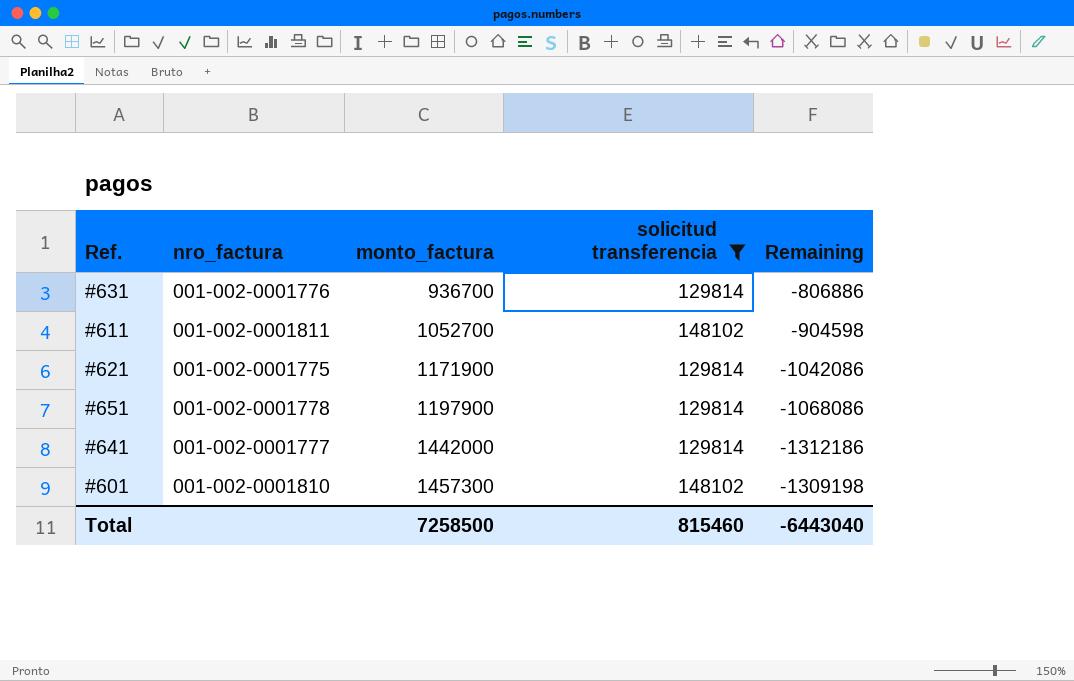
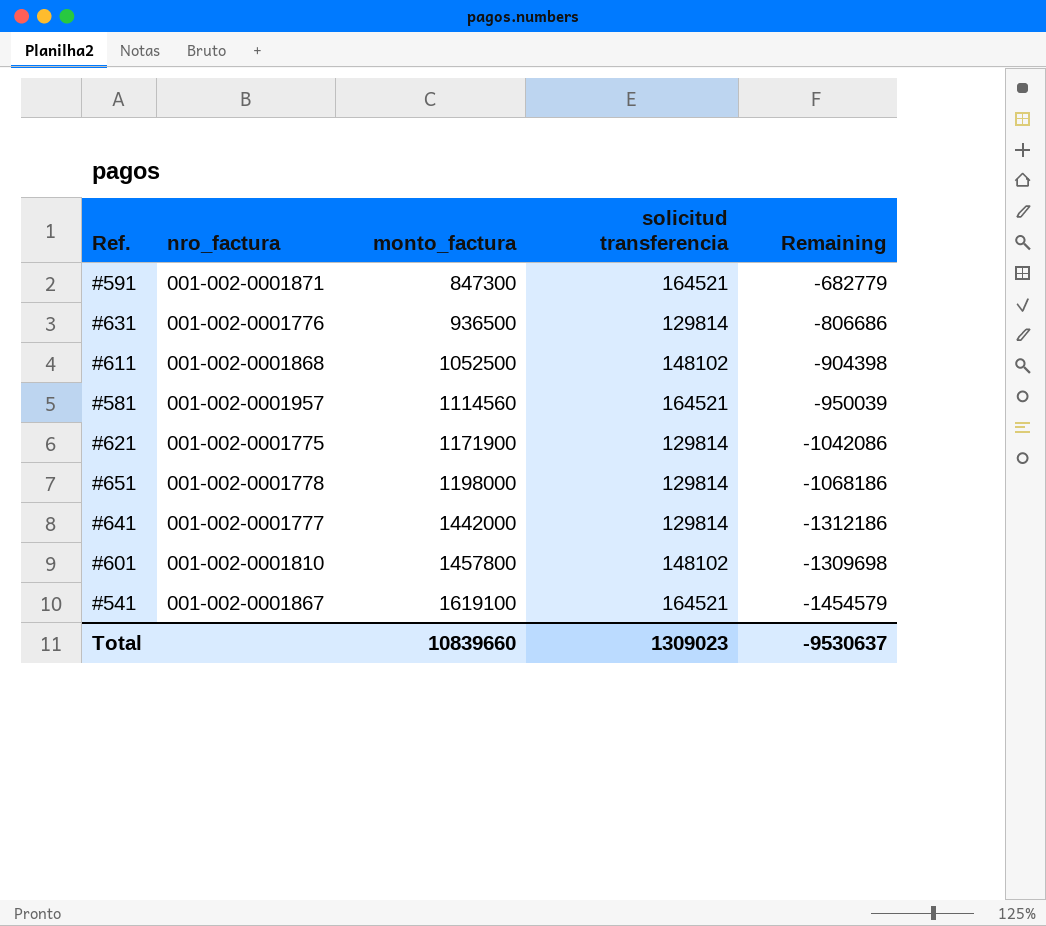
filter: solicitud transferencia != 164521 -> none
#631 | monto_factura: 936700 -> 936500
#631 | Remaining: -806886 -> -806686
#611 | nro_factura: 001-002-0001811 -> 001-002-0001868
#611 | monto_factura: 1052700 -> 1052500
#611 | Remaining: -904598 -> -904398
#651 | monto_factura: 1197900 -> 1198000
#651 | Remaining: -1068086 -> -1068186
#601 | monto_factura: 1457300 -> 1457800
#601 | Remaining: -1309198 -> -1309698
Total | monto_factura: 7258500 -> 10839660
Total | solicitud transferencia: 815460 -> 1309023
Total | Remaining: -6443040 -> -9530637

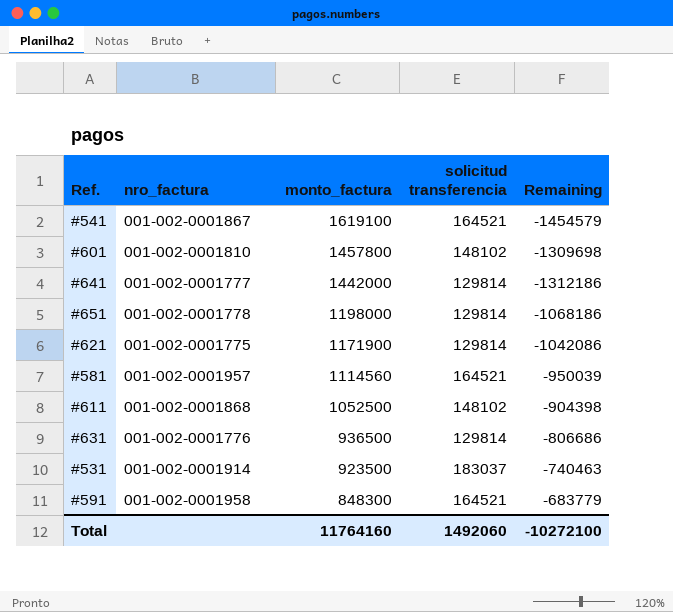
row order: monto_factura ascending -> monto_factura descending
row #531: none -> 001-002-0001914 | 923500 | 183037 | -740463
#591 | nro_factura: 001-002-0001871 -> 001-002-0001958
#591 | monto_factura: 847300 -> 848300
#591 | Remaining: -682779 -> -683779
Total | monto_factura: 10839660 -> 11764160
Total | solicitud transferencia: 1309023 -> 1492060
Total | Remaining: -9530637 -> -10272100

